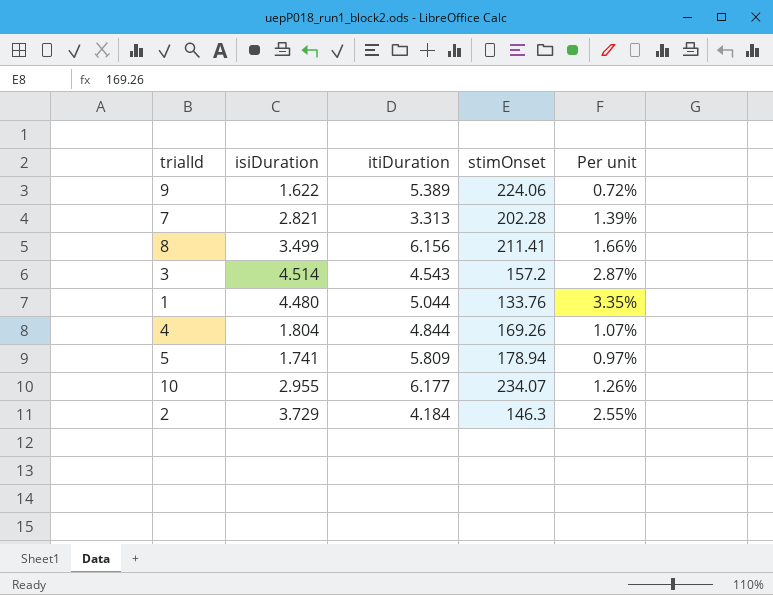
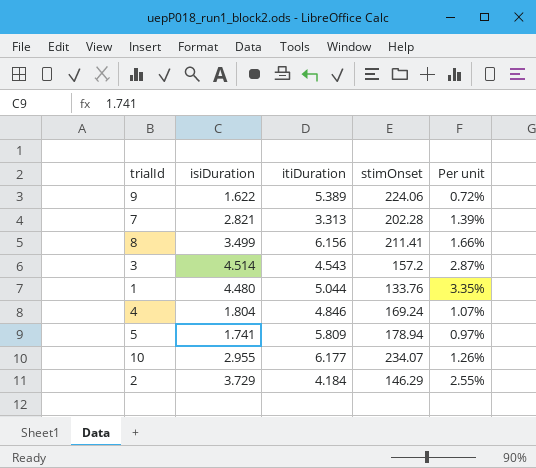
4 | itiDuration: 4.844 -> 4.846
4 | stimOnset: 169.26 -> 169.24
2 | stimOnset: 146.3 -> 146.29

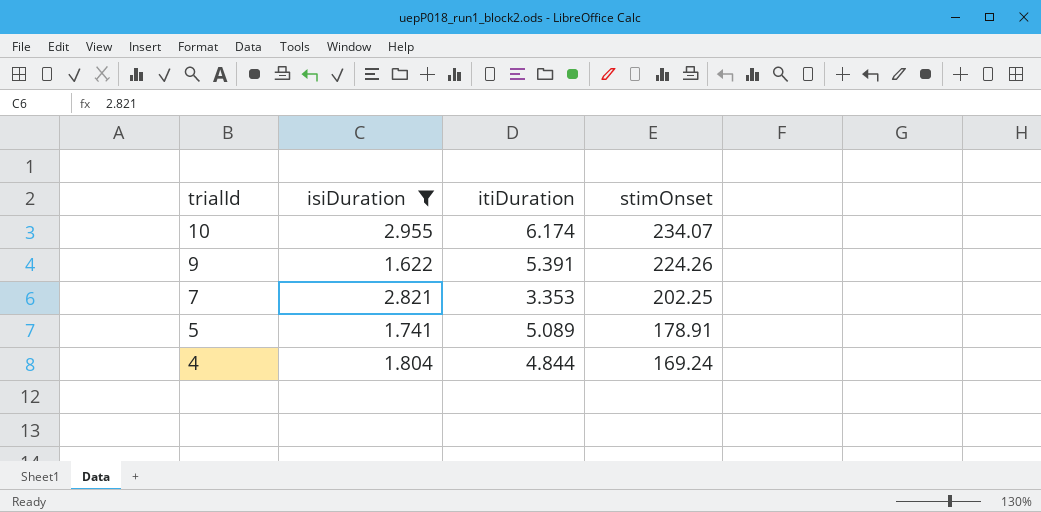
filter: none -> isiDuration <= 2.955
row order: none -> trialId descending
column Per unit | formula: [isiDuration] / [stimOnset] -> none
10 | itiDuration: 6.177 -> 6.174
9 | itiDuration: 5.389 -> 5.391
9 | stimOnset: 224.06 -> 224.26
7 | itiDuration: 3.313 -> 3.353
7 | stimOnset: 202.28 -> 202.25
5 | itiDuration: 5.809 -> 5.089
5 | stimOnset: 178.94 -> 178.91
4 | itiDuration: 4.846 -> 4.844

